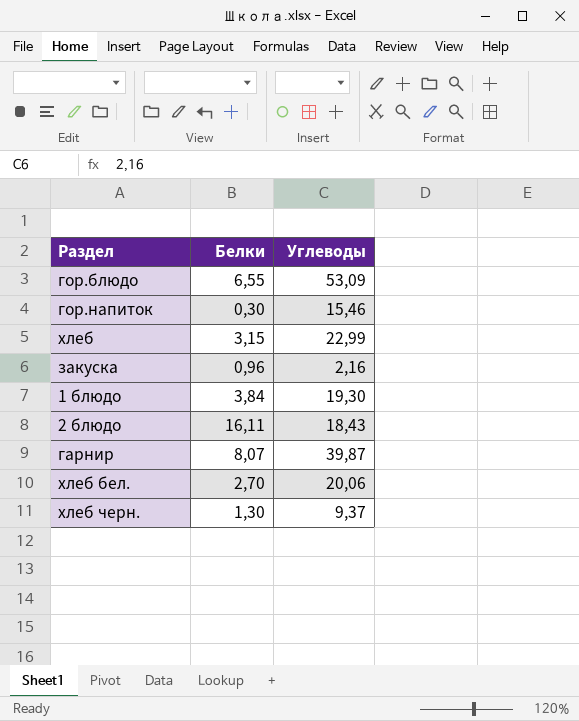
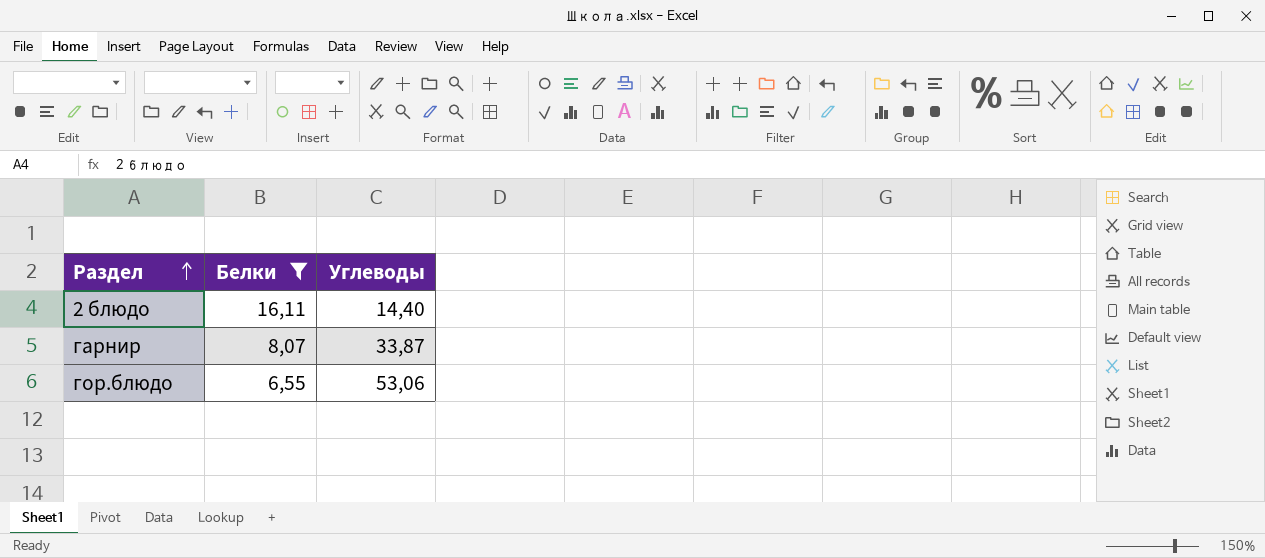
filter: none -> Белки >= 6,55
row order: none -> Раздел ascending
2 блюдо | Углеводы: 18,43 -> 14,40
гарнир | Углеводы: 39,87 -> 33,87
гор.блюдо | Углеводы: 53,09 -> 53,06

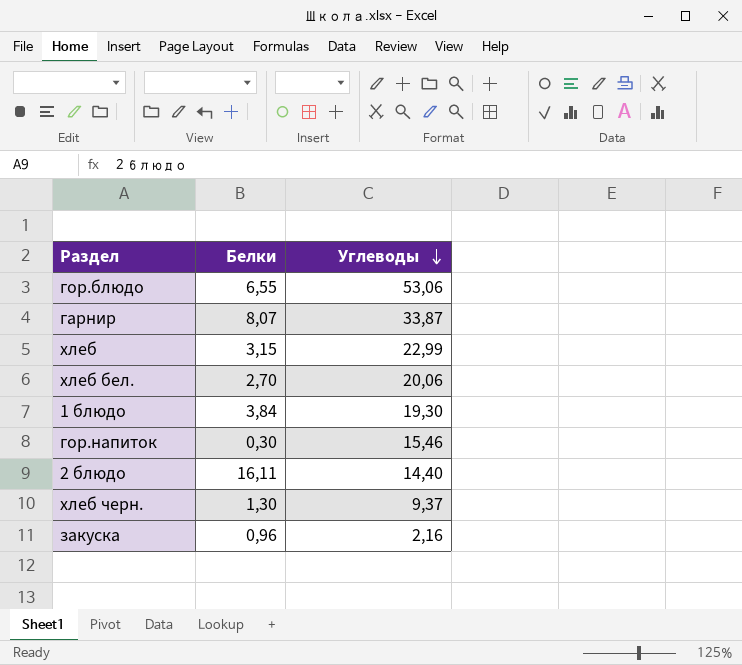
filter: Белки >= 6,55 -> none
row order: Раздел ascending -> Углеводы descending

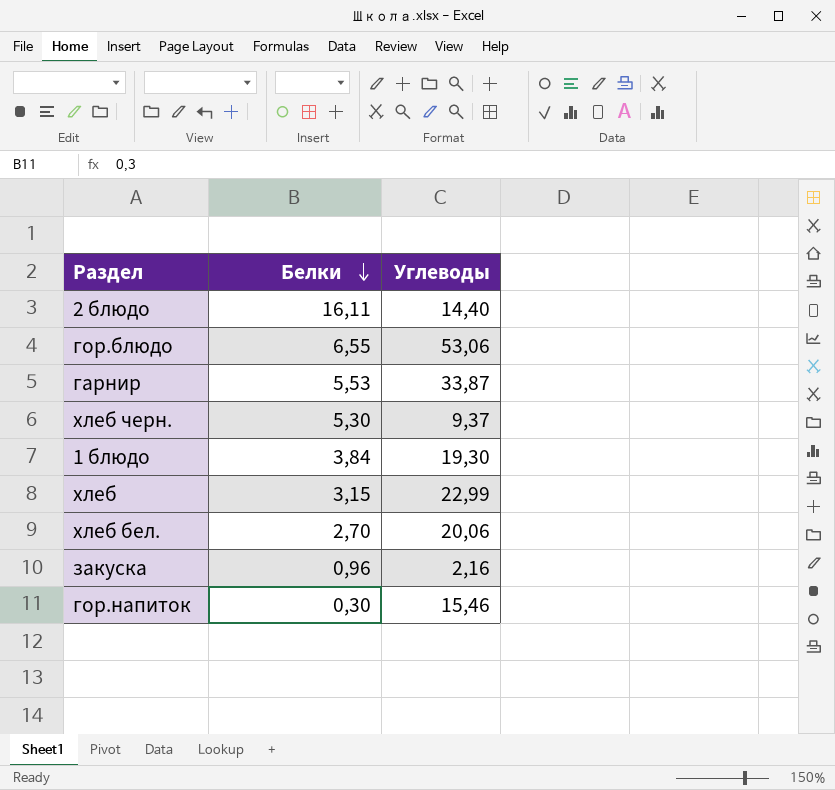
row order: Углеводы descending -> Белки descending
гарнир | Белки: 8,07 -> 5,53
хлеб черн. | Белки: 1,30 -> 5,30

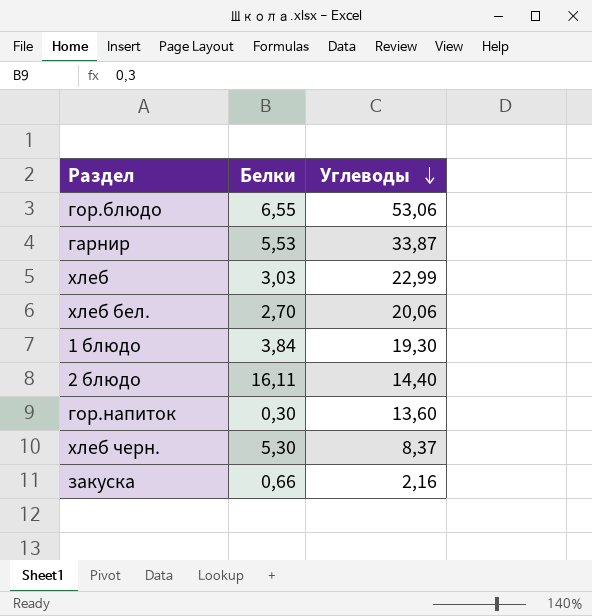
row order: Белки descending -> Углеводы descending
хлеб | Белки: 3,15 -> 3,03
гор.напиток | Углеводы: 15,46 -> 13,60
хлеб черн. | Углеводы: 9,37 -> 8,37
закуска | Белки: 0,96 -> 0,66

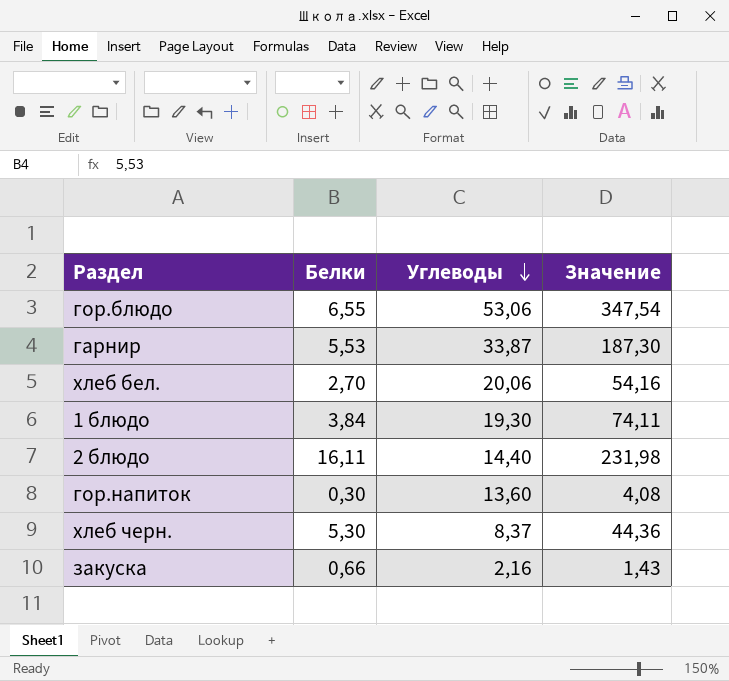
column Значение | formula: none -> [Белки] * [Углеводы]
row хлеб: 3,03 | 22,99 -> none

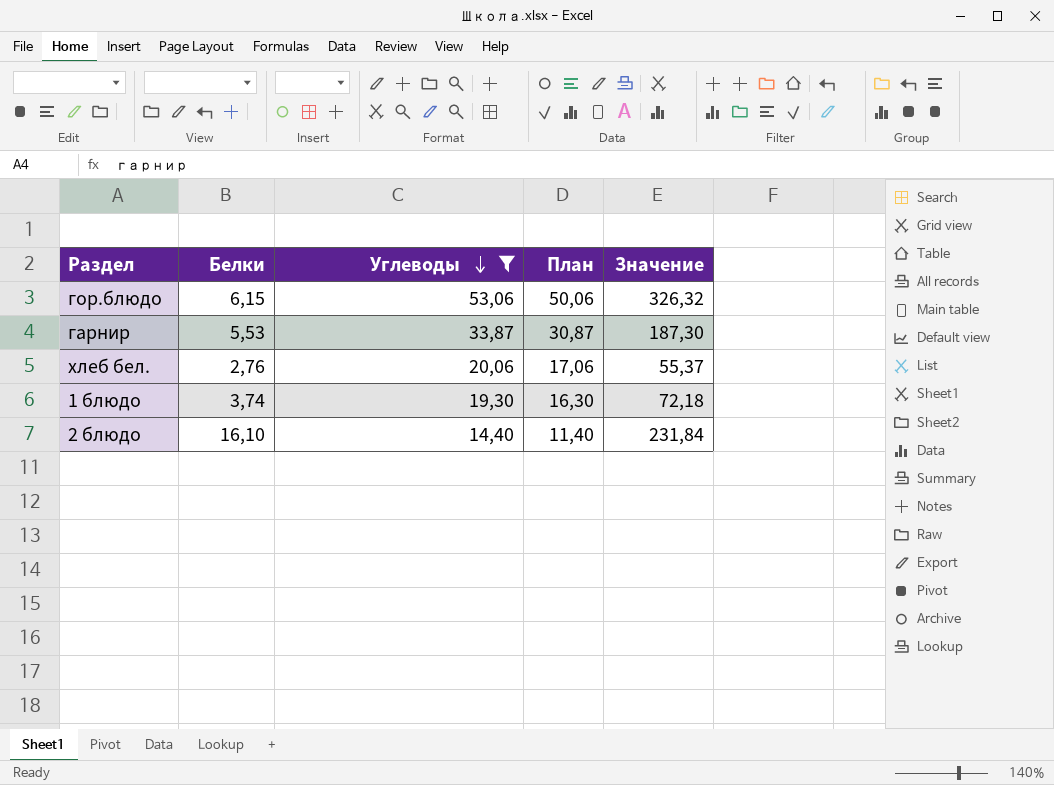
filter: none -> Углеводы >= 14,40
column План | formula: none -> [Углеводы] - 3
гор.блюдо | Белки: 6,55 -> 6,15
гор.блюдо | Значение: 347,54 -> 326,32
хлеб бел. | Белки: 2,70 -> 2,76
хлеб бел. | Значение: 54,16 -> 55,37
1 блюдо | Белки: 3,84 -> 3,74
1 блюдо | Значение: 74,11 -> 72,18
2 блюдо | Белки: 16,11 -> 16,10
2 блюдо | Значение: 231,98 -> 231,84

